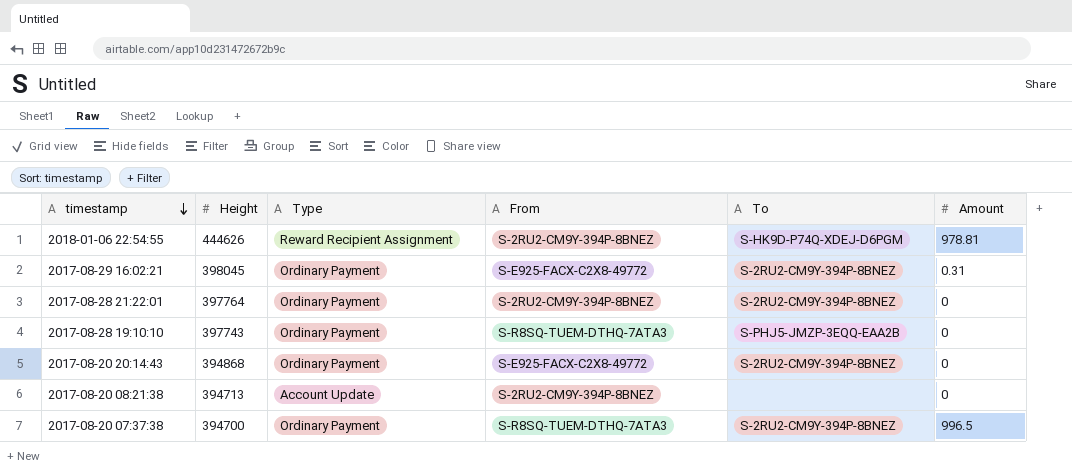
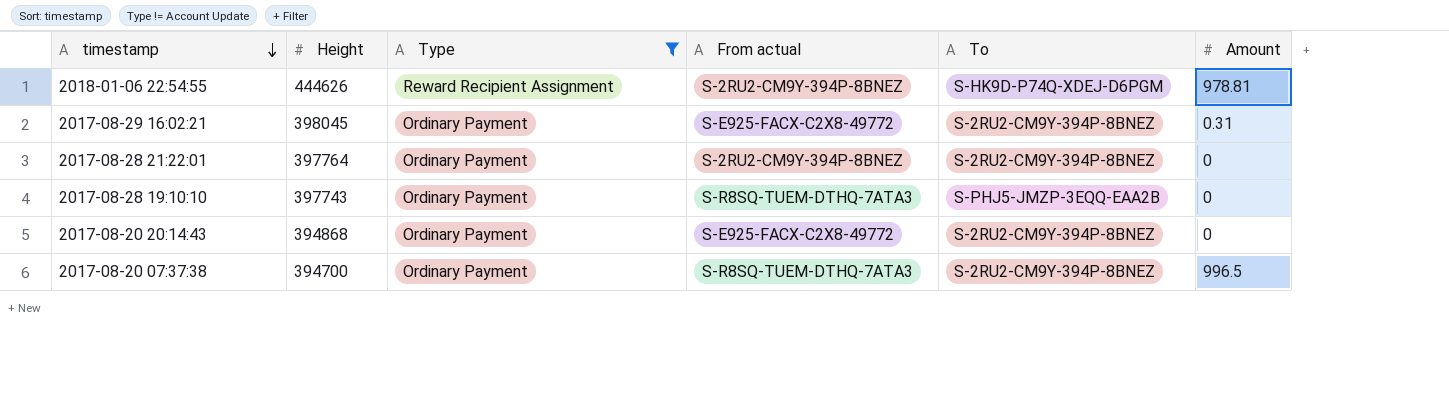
filter: none -> Type != Account Update
column name: From -> From actual

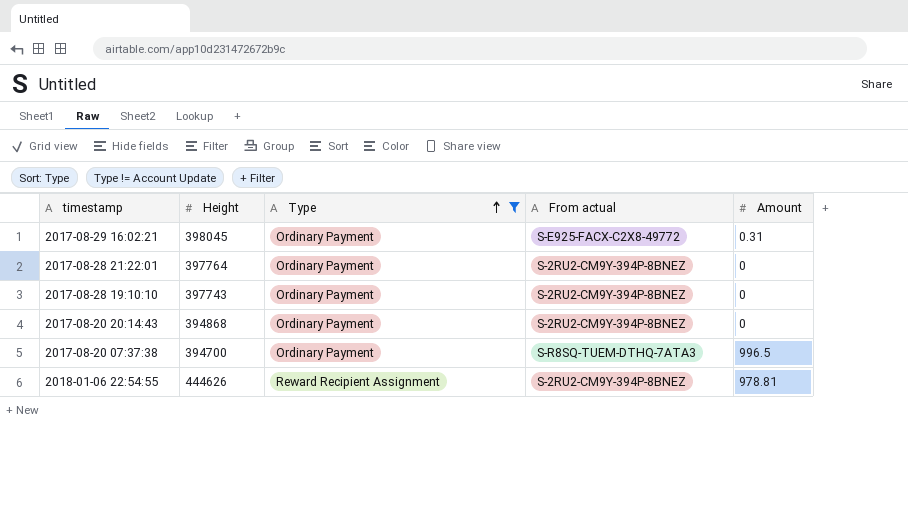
row order: timestamp descending -> Type ascending
column To | position: 5 -> none
2017-08-28 19:10:10 | From actual: S-R8SQ-TUEM-DTHQ-7ATA3 -> S-2RU2-CM9Y-394P-8BNEZ
2017-08-20 20:14:43 | From actual: S-E925-FACX-C2X8-49772 -> S-2RU2-CM9Y-394P-8BNEZ

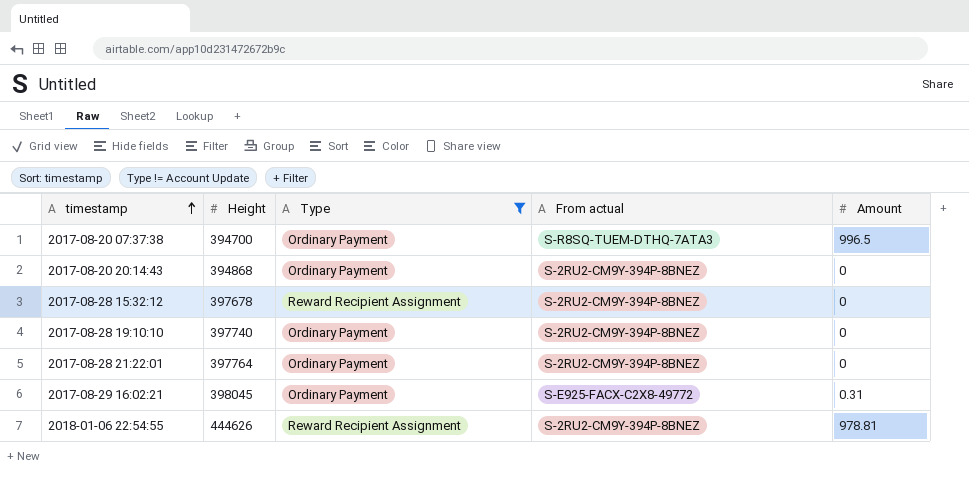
row order: Type ascending -> timestamp ascending
row 2017-08-28 15:32:12: none -> 397678 | Reward Recipient Assignment | S-2RU2-CM9Y-394P-8BNEZ | 0
2017-08-28 19:10:10 | Height: 397743 -> 397740

